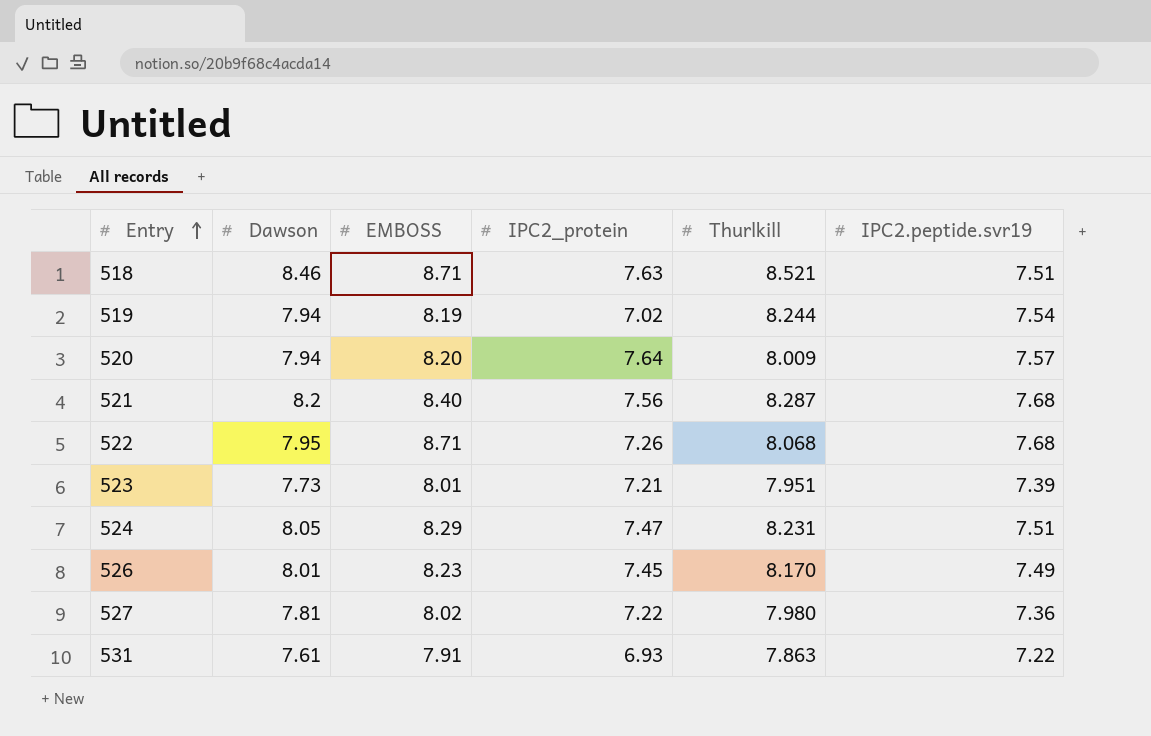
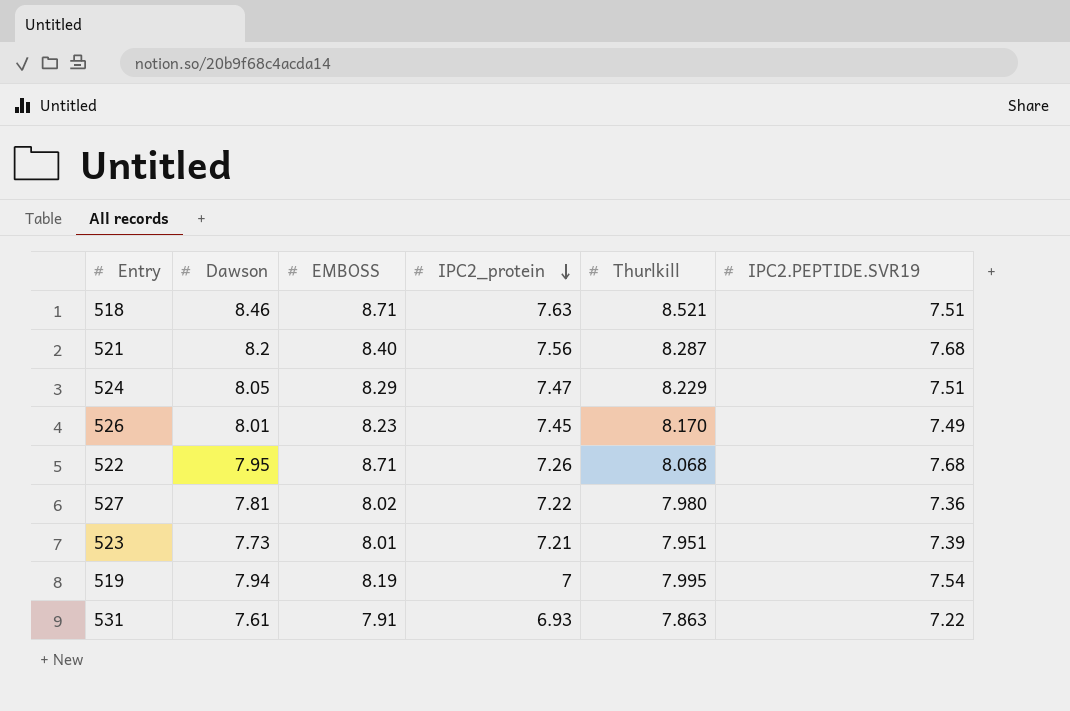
row order: Entry ascending -> IPC2_protein descending
column name: IPC2.peptide.svr19 -> IPC2.PEPTIDE.SVR19
row 520: 7.94 | 8.20 | 7.64 | 8.009 | 7.57 -> none
524 | Thurlkill: 8.231 -> 8.229
519 | IPC2_protein: 7.02 -> 7
519 | Thurlkill: 8.244 -> 7.995

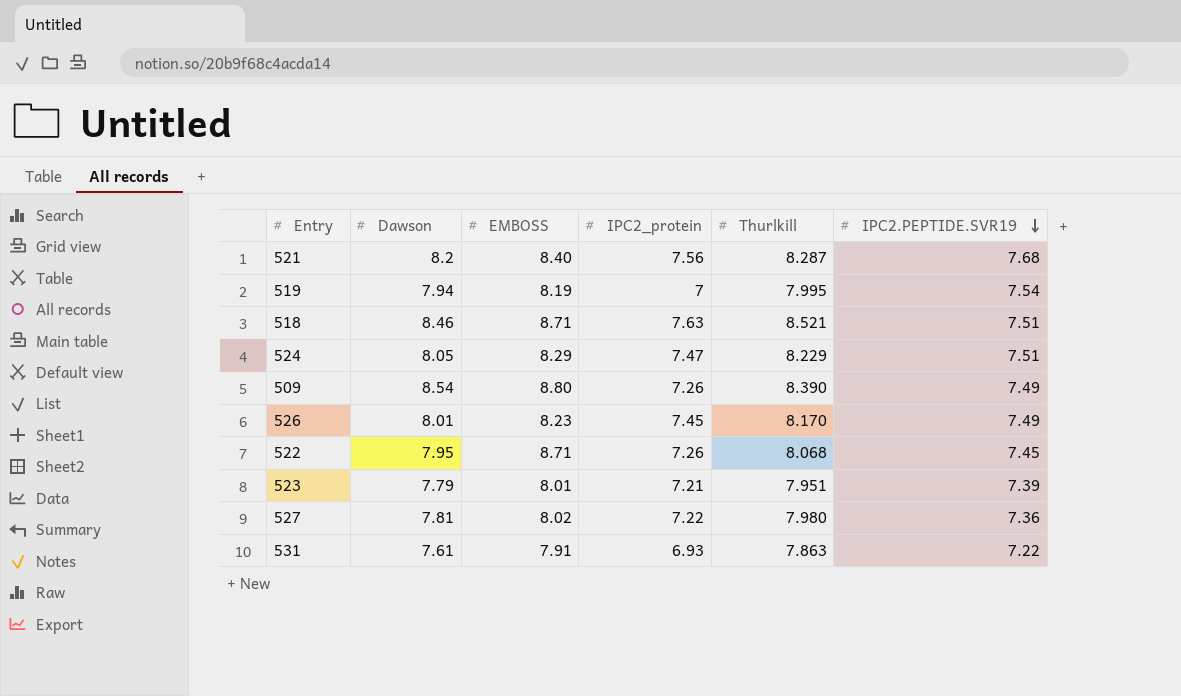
row order: IPC2_protein descending -> IPC2.PEPTIDE.SVR19 descending
row 509: none -> 8.54 | 8.80 | 7.26 | 8.390 | 7.49
522 | IPC2.PEPTIDE.SVR19: 7.68 -> 7.45
523 | Dawson: 7.73 -> 7.79

